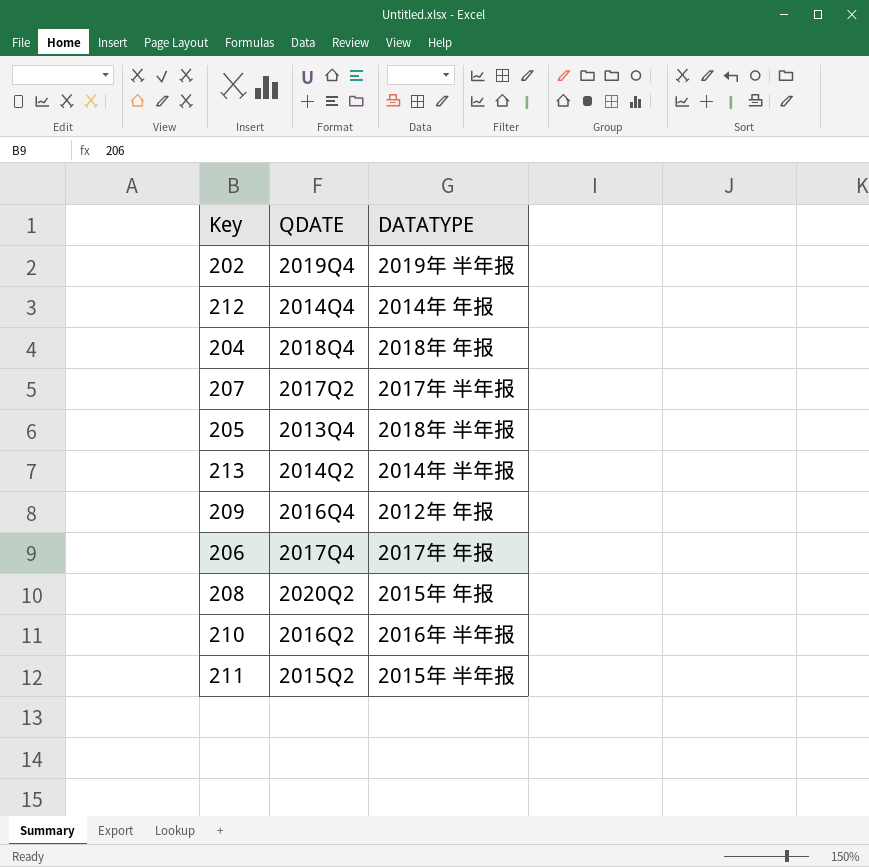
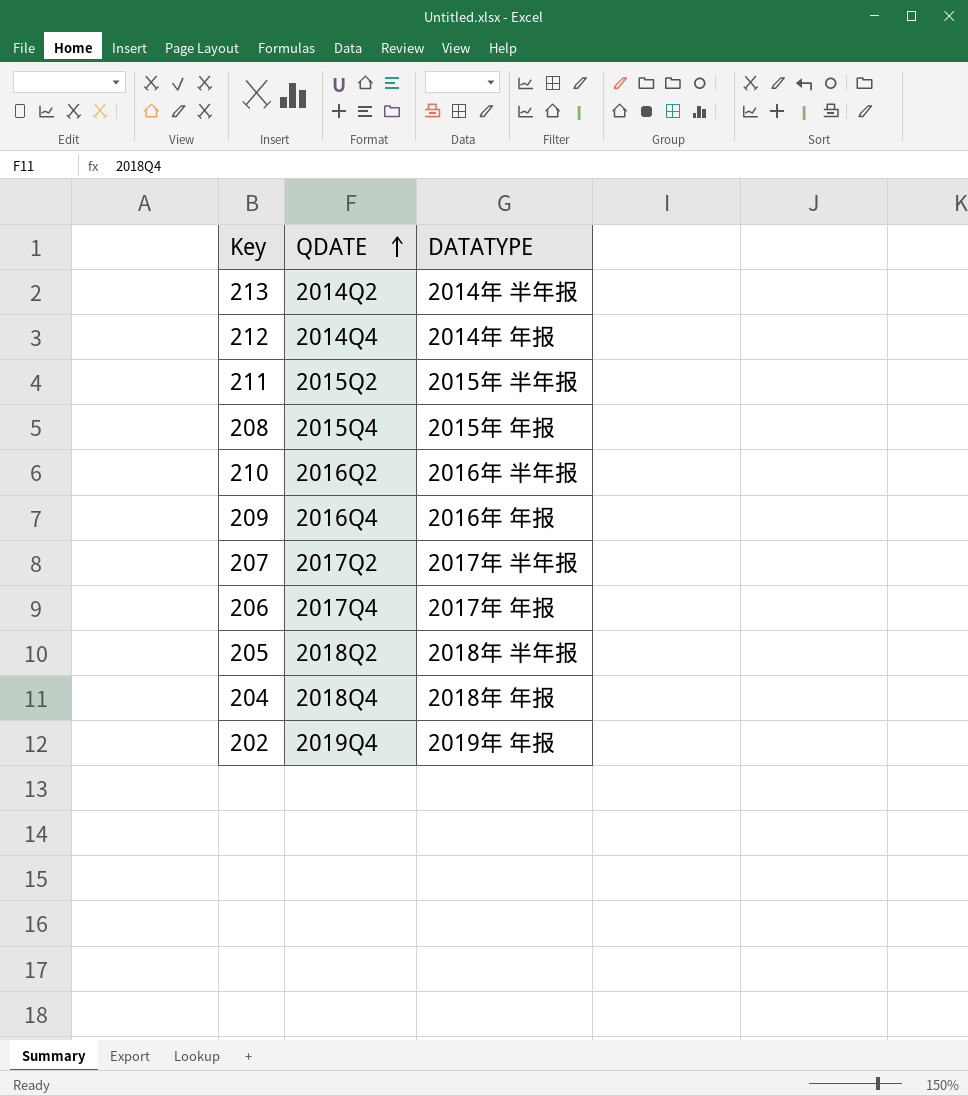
row order: none -> QDATE ascending
208 | QDATE: 2020Q2 -> 2015Q4
209 | DATATYPE: 2012年 年报 -> 2016年 年报
205 | QDATE: 2013Q4 -> 2018Q2
202 | DATATYPE: 2019年 半年报 -> 2019年 年报

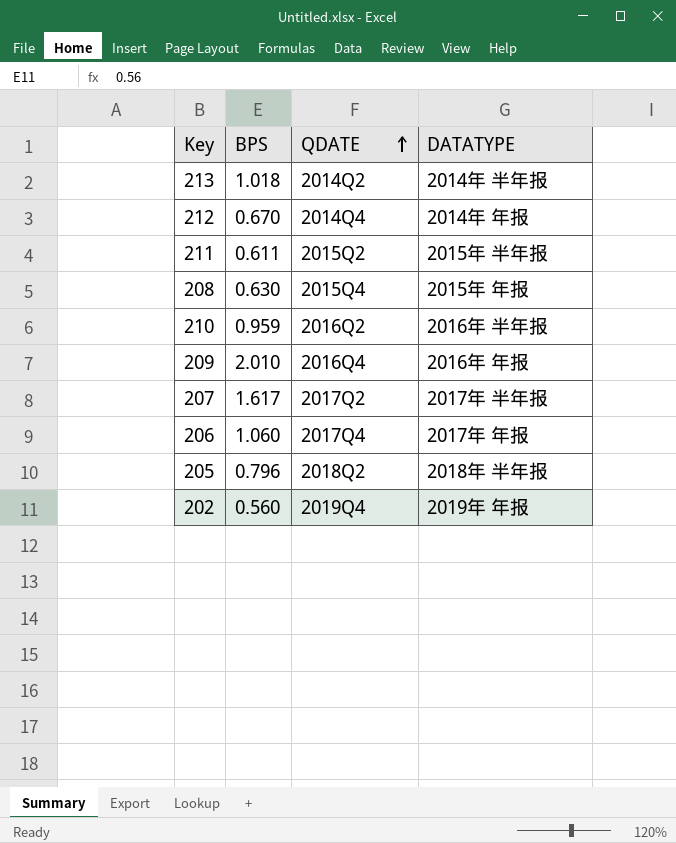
column BPS | position: none -> 2
row 204: 2018Q4 | 2018年 年报 -> none

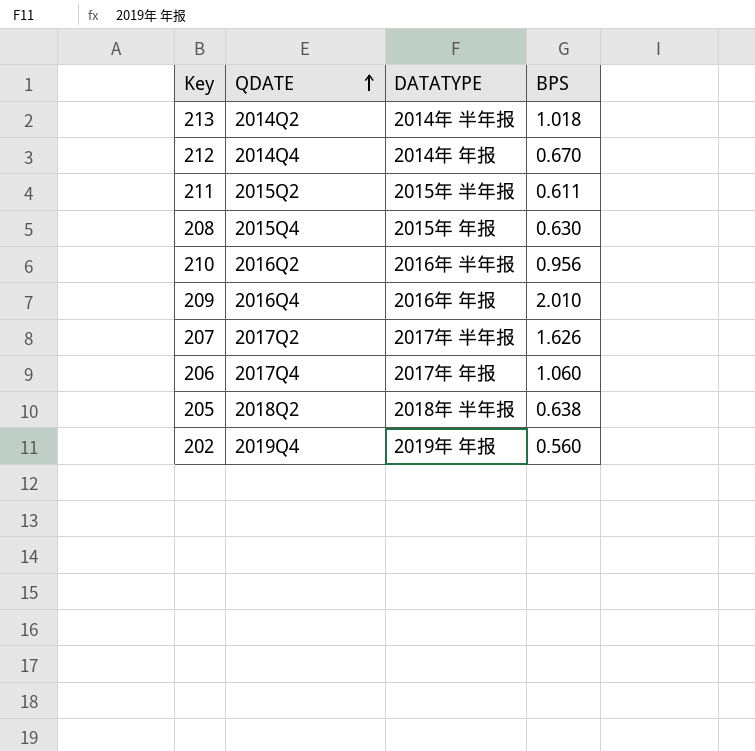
column BPS | position: 2 -> 4
210 | BPS: 0.959 -> 0.956
207 | BPS: 1.617 -> 1.626
205 | BPS: 0.796 -> 0.638

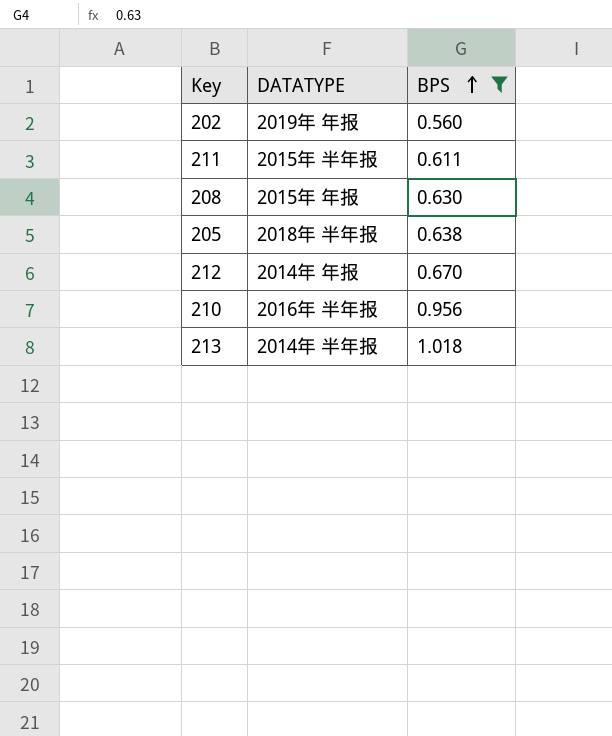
filter: none -> BPS <= 1.018
row order: QDATE ascending -> BPS ascending
column QDATE | position: 2 -> none

